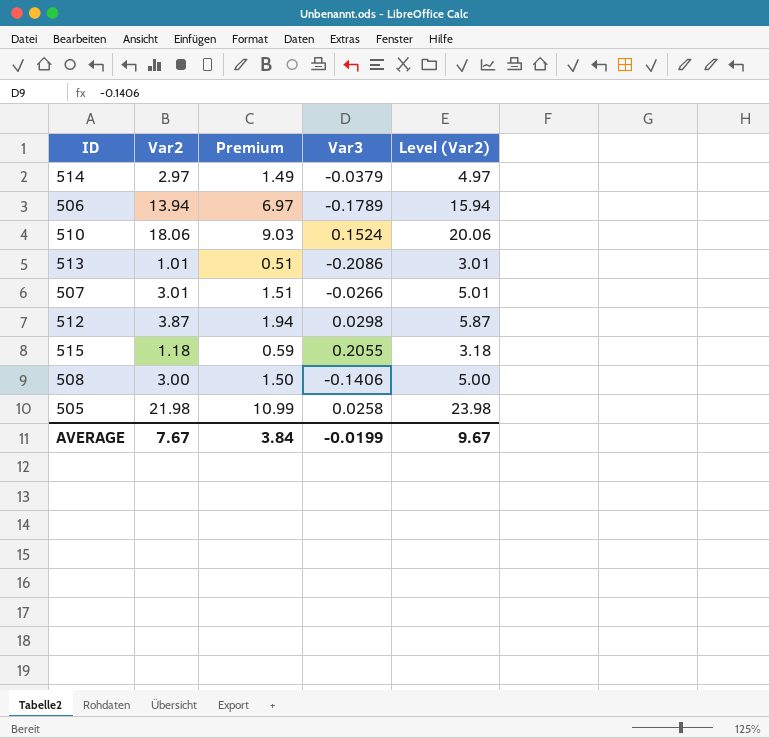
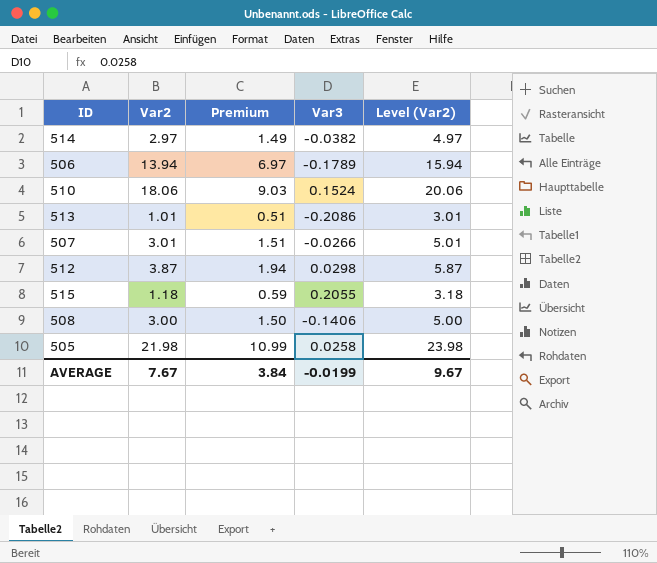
514 | Var3: -0.0379 -> -0.0382

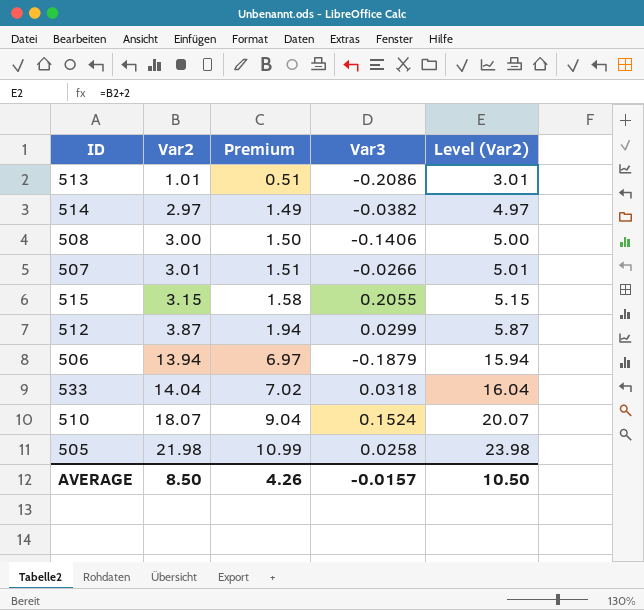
row order: none -> Var2 ascending
515 | Var2: 1.18 -> 3.15
515 | Premium: 0.59 -> 1.58
515 | Level (Var2): 3.18 -> 5.15
512 | Var3: 0.0298 -> 0.0299
506 | Var3: -0.1789 -> -0.1879
row 533: none -> 14.04 | 7.02 | 0.0318 | 16.04
510 | Var2: 18.06 -> 18.07
510 | Premium: 9.03 -> 9.04
510 | Level (Var2): 20.06 -> 20.07
AVERAGE | Var2: 7.67 -> 8.50
AVERAGE | Premium: 3.84 -> 4.26
AVERAGE | Var3: -0.0199 -> -0.0157
AVERAGE | Level (Var2): 9.67 -> 10.50

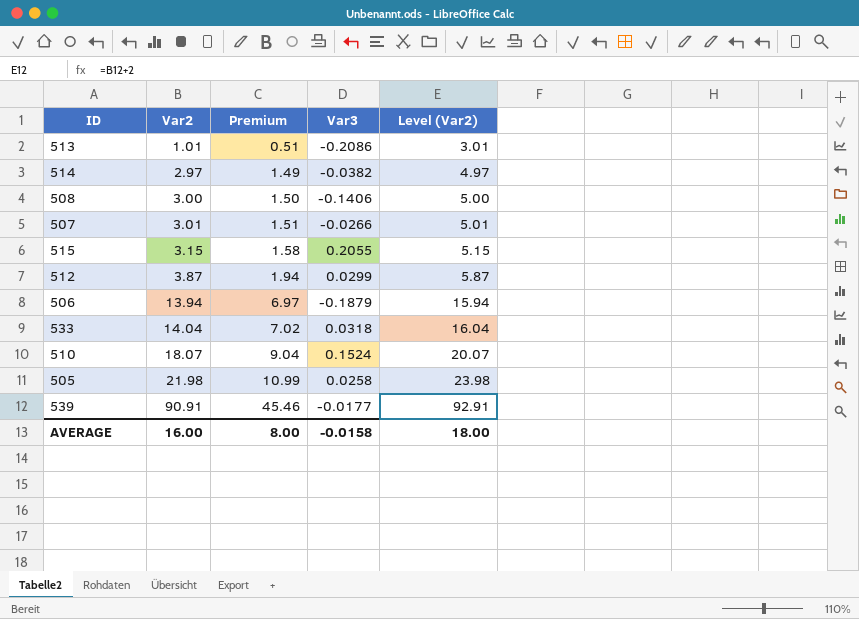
row 539: none -> 90.91 | 45.46 | -0.0177 | 92.91
AVERAGE | Var2: 8.50 -> 16.00
AVERAGE | Premium: 4.26 -> 8.00
AVERAGE | Var3: -0.0157 -> -0.0158
AVERAGE | Level (Var2): 10.50 -> 18.00

